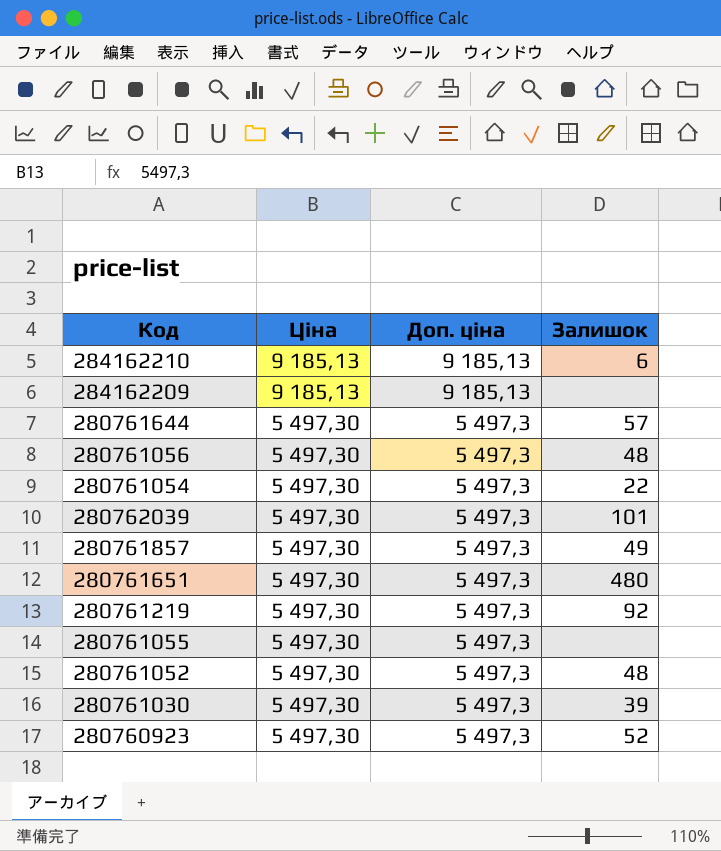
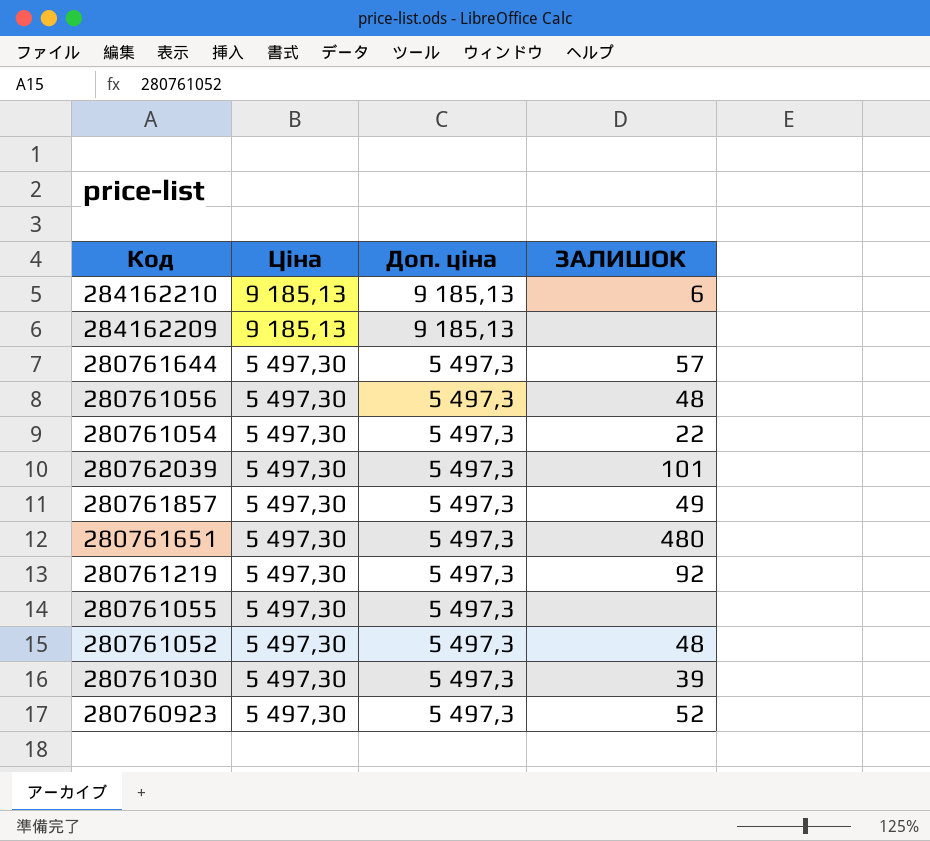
column name: Залишок -> ЗАЛИШОК

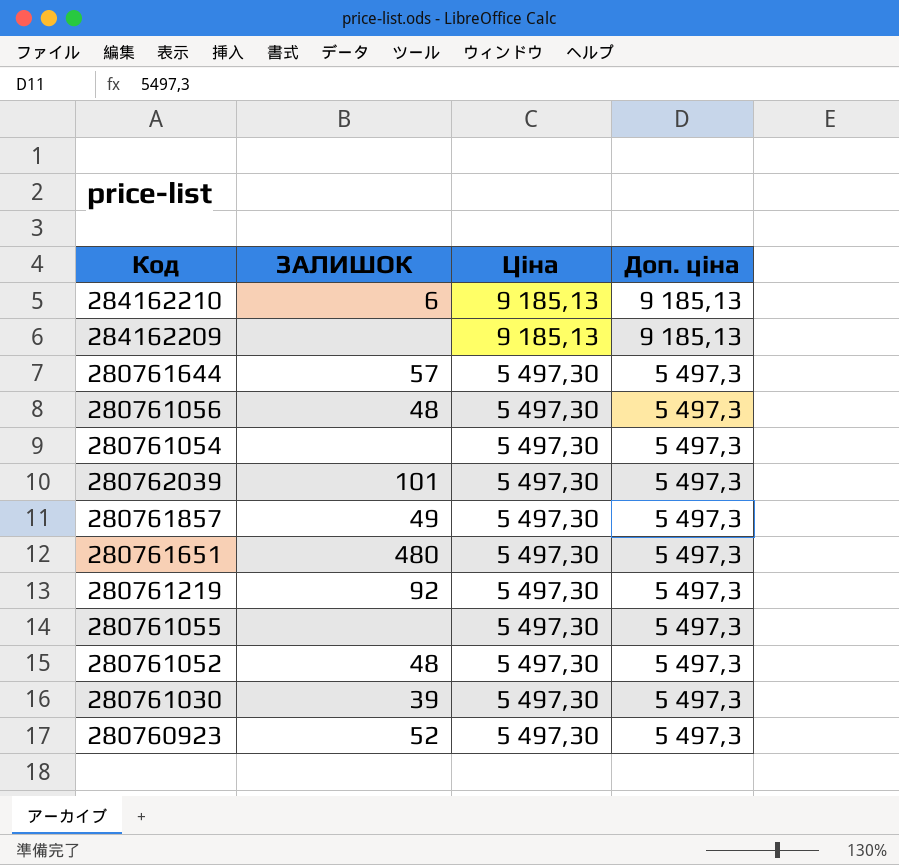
column ЗАЛИШОК | position: 4 -> 2
280761054 | ЗАЛИШОК: 22 -> none

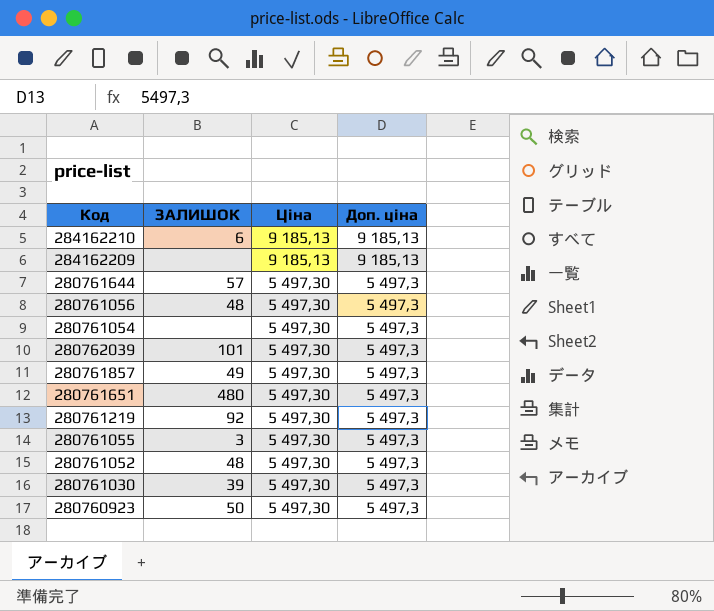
280761055 | ЗАЛИШОК: none -> 3
280760923 | ЗАЛИШОК: 52 -> 50

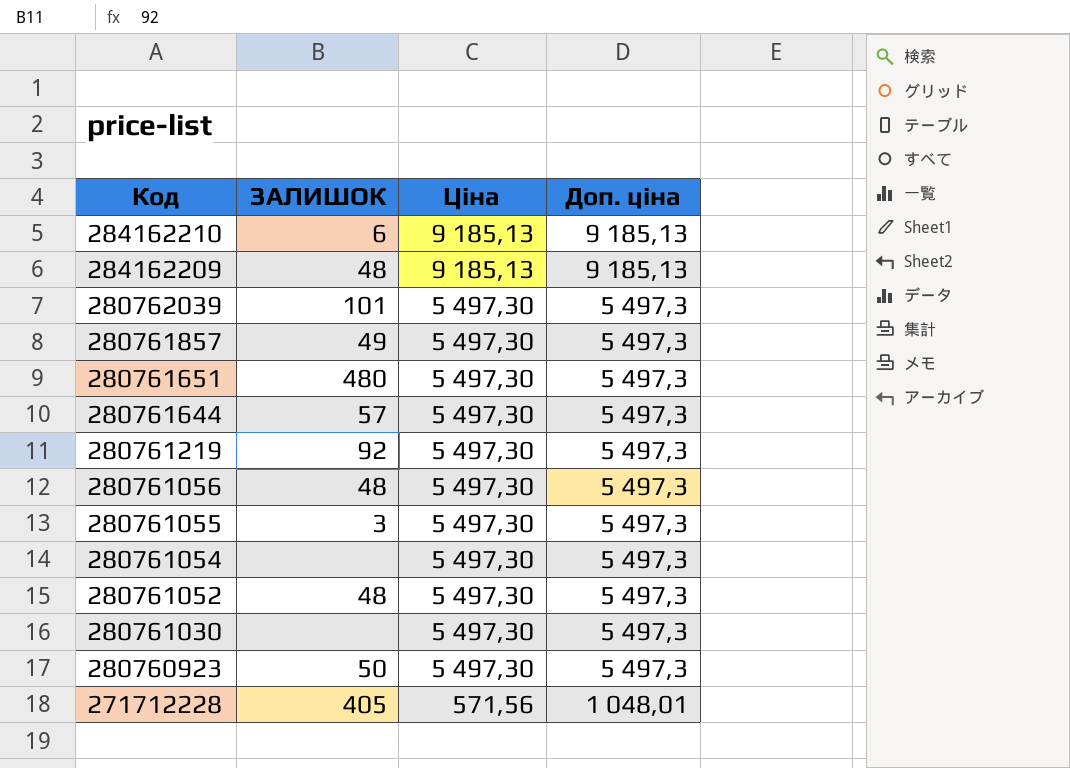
row order: Ціна descending -> Код descending
284162209 | ЗАЛИШОК: none -> 48
280761030 | ЗАЛИШОК: 39 -> none
row 271712228: none -> 405 | 571,56 | 1 048,01

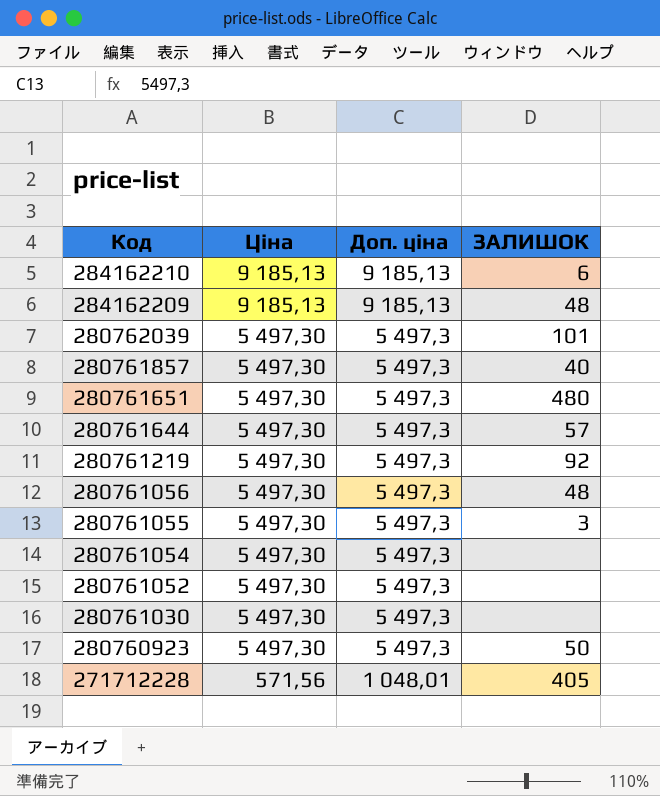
column ЗАЛИШОК | position: 2 -> 4
280761857 | ЗАЛИШОК: 49 -> 40
280761052 | ЗАЛИШОК: 48 -> none

